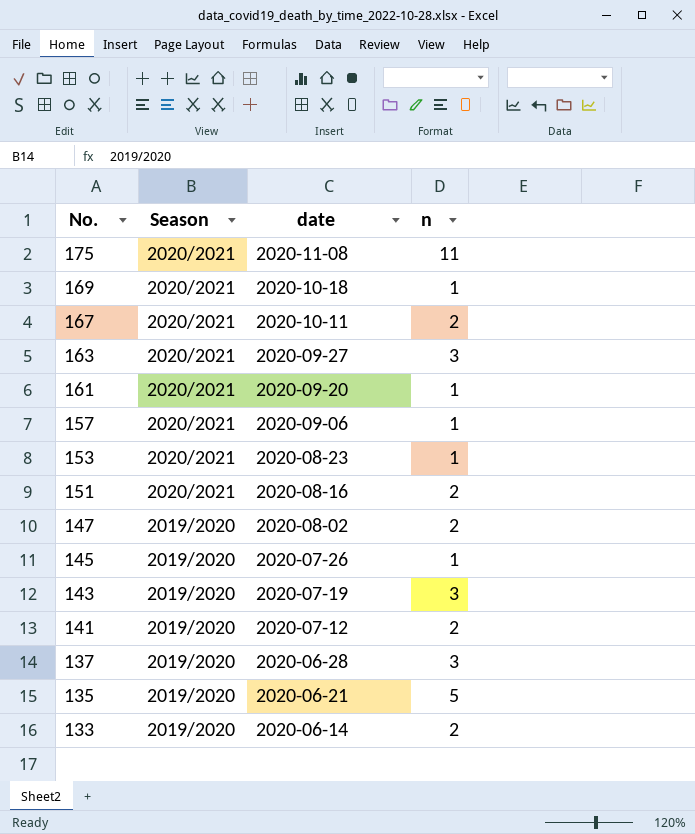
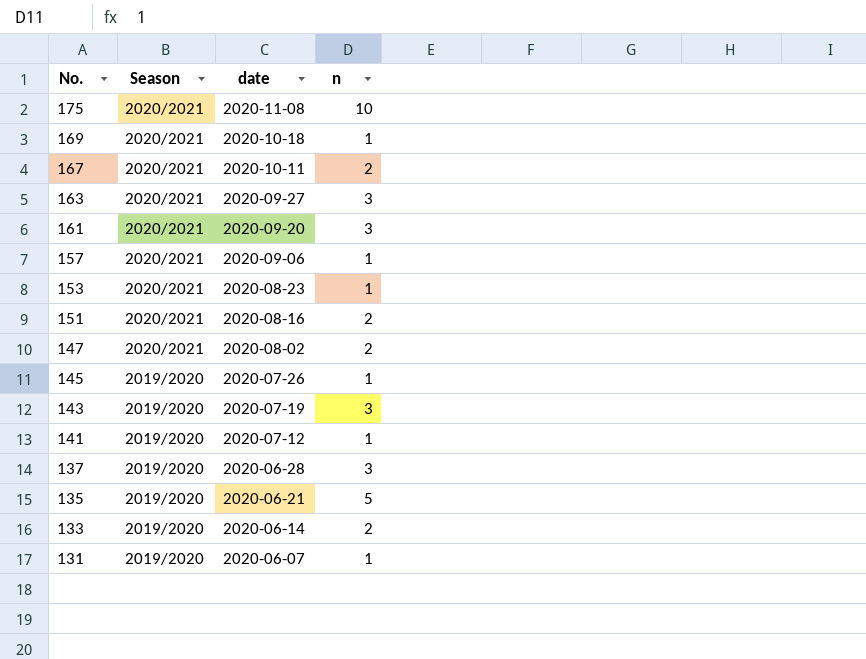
175 | n: 11 -> 10
161 | n: 1 -> 3
147 | Season: 2019/2020 -> 2020/2021
141 | n: 2 -> 1
row 131: none -> 2019/2020 | 2020-06-07 | 1

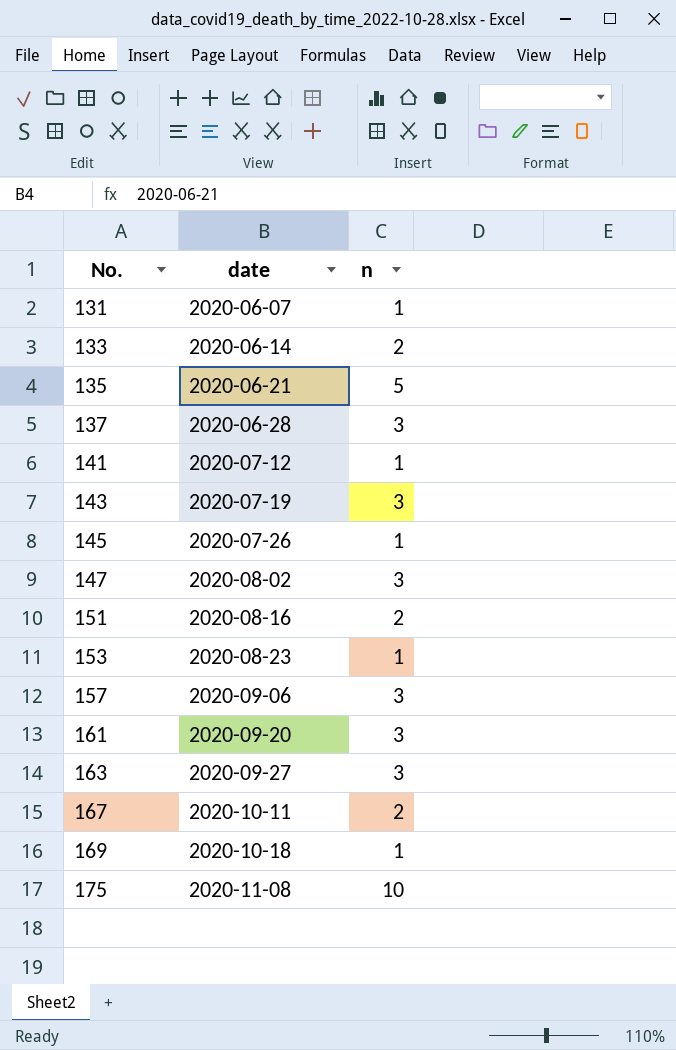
row order: No. descending -> No. ascending
column Season | position: 2 -> none
147 | n: 2 -> 3
157 | n: 1 -> 3

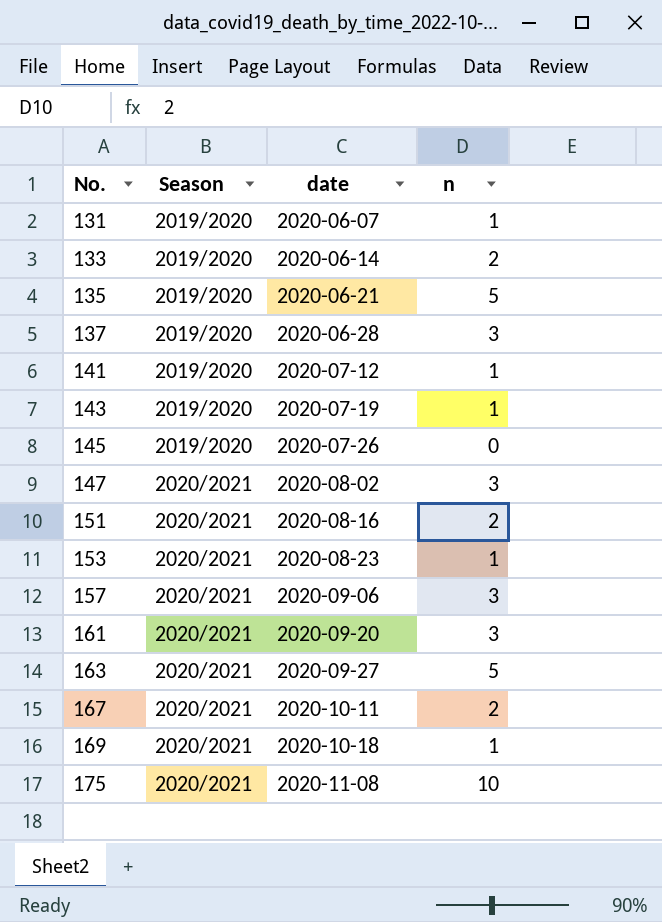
column Season | position: none -> 2
143 | n: 3 -> 1
145 | n: 1 -> 0
163 | n: 3 -> 5

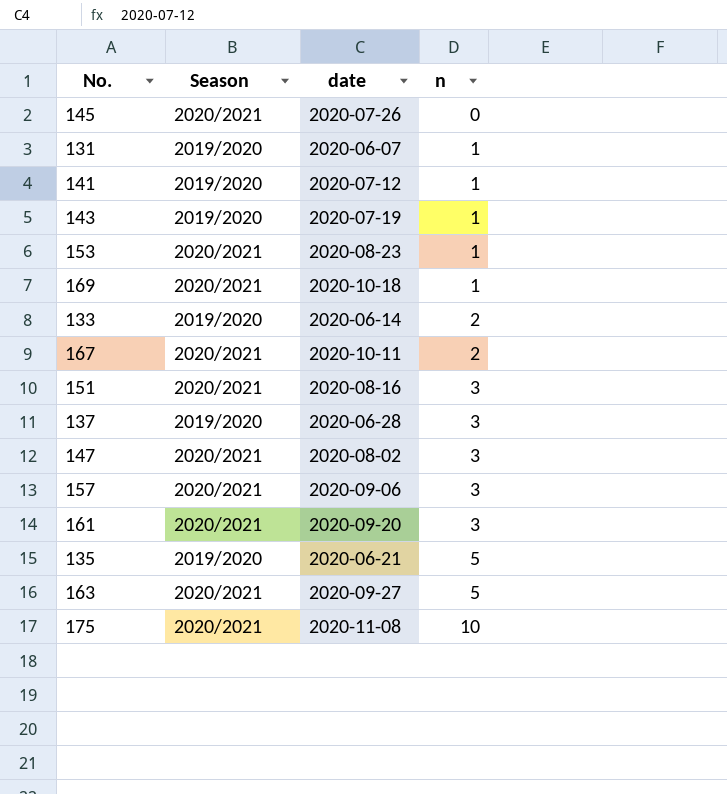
row order: No. ascending -> n ascending
145 | Season: 2019/2020 -> 2020/2021
151 | n: 2 -> 3

